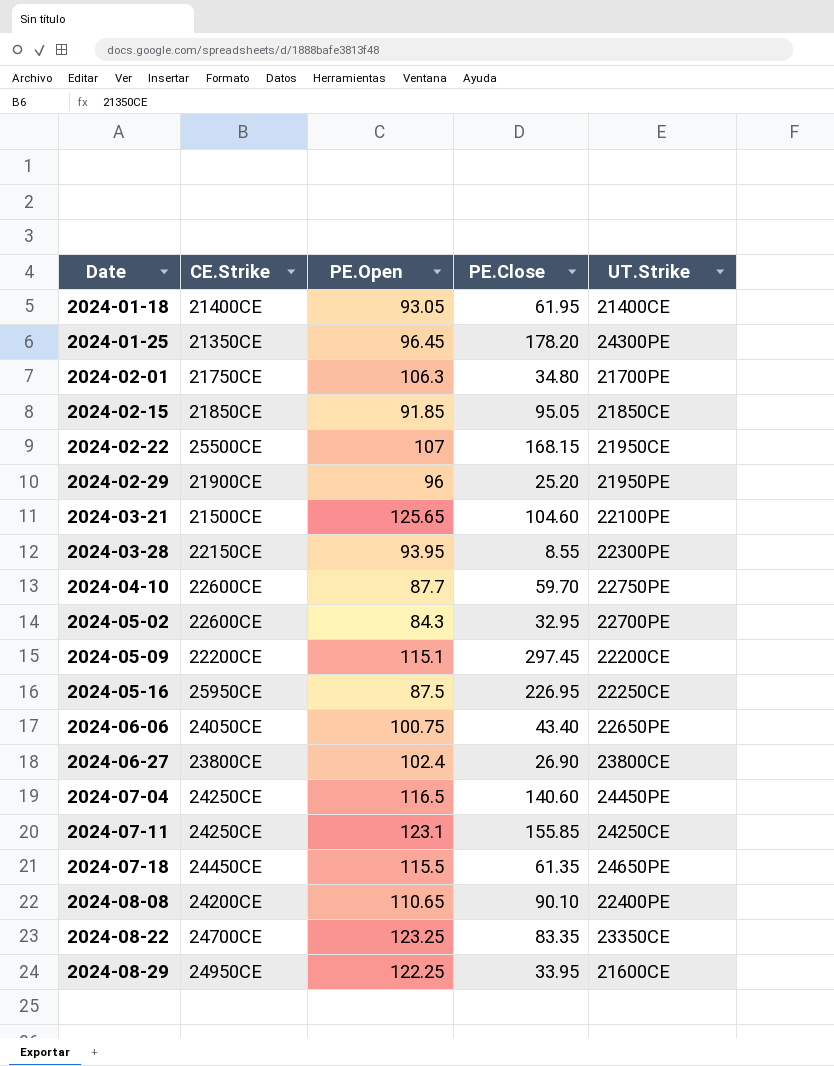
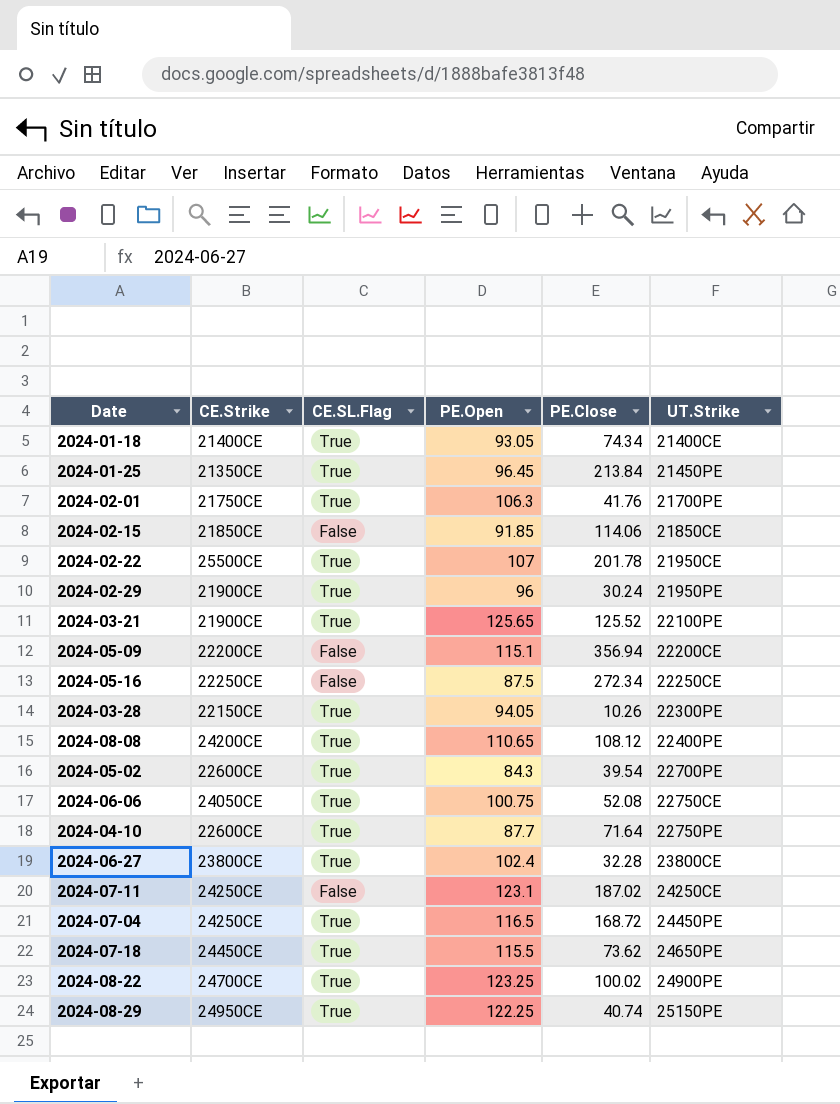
row order: Date ascending -> UT.Strike ascending
column CE.SL.Flag | position: none -> 3
2024-01-18 | PE.Close: 61.95 -> 74.34
2024-01-25 | PE.Close: 178.20 -> 213.84
2024-01-25 | UT.Strike: 24300PE -> 21450PE
2024-02-01 | PE.Close: 34.80 -> 41.76
2024-02-15 | PE.Close: 95.05 -> 114.06
2024-02-22 | PE.Close: 168.15 -> 201.78
2024-02-29 | PE.Close: 25.20 -> 30.24
2024-03-21 | CE.Strike: 21500CE -> 21900CE
2024-03-21 | PE.Close: 104.60 -> 125.52
2024-05-09 | PE.Close: 297.45 -> 356.94
2024-05-16 | CE.Strike: 25950CE -> 22250CE
2024-05-16 | PE.Close: 226.95 -> 272.34
2024-03-28 | PE.Open: 93.95 -> 94.05
2024-03-28 | PE.Close: 8.55 -> 10.26
2024-08-08 | PE.Close: 90.10 -> 108.12
2024-05-02 | PE.Close: 32.95 -> 39.54
2024-06-06 | PE.Close: 43.40 -> 52.08
2024-06-06 | UT.Strike: 22650PE -> 22750CE
2024-04-10 | PE.Close: 59.70 -> 71.64
2024-06-27 | PE.Close: 26.90 -> 32.28
2024-07-11 | PE.Close: 155.85 -> 187.02
2024-07-04 | PE.Close: 140.60 -> 168.72
2024-07-18 | PE.Close: 61.35 -> 73.62
2024-08-22 | PE.Close: 83.35 -> 100.02
2024-08-22 | UT.Strike: 23350CE -> 24900PE
2024-08-29 | PE.Close: 33.95 -> 40.74
2024-08-29 | UT.Strike: 21600CE -> 25150PE

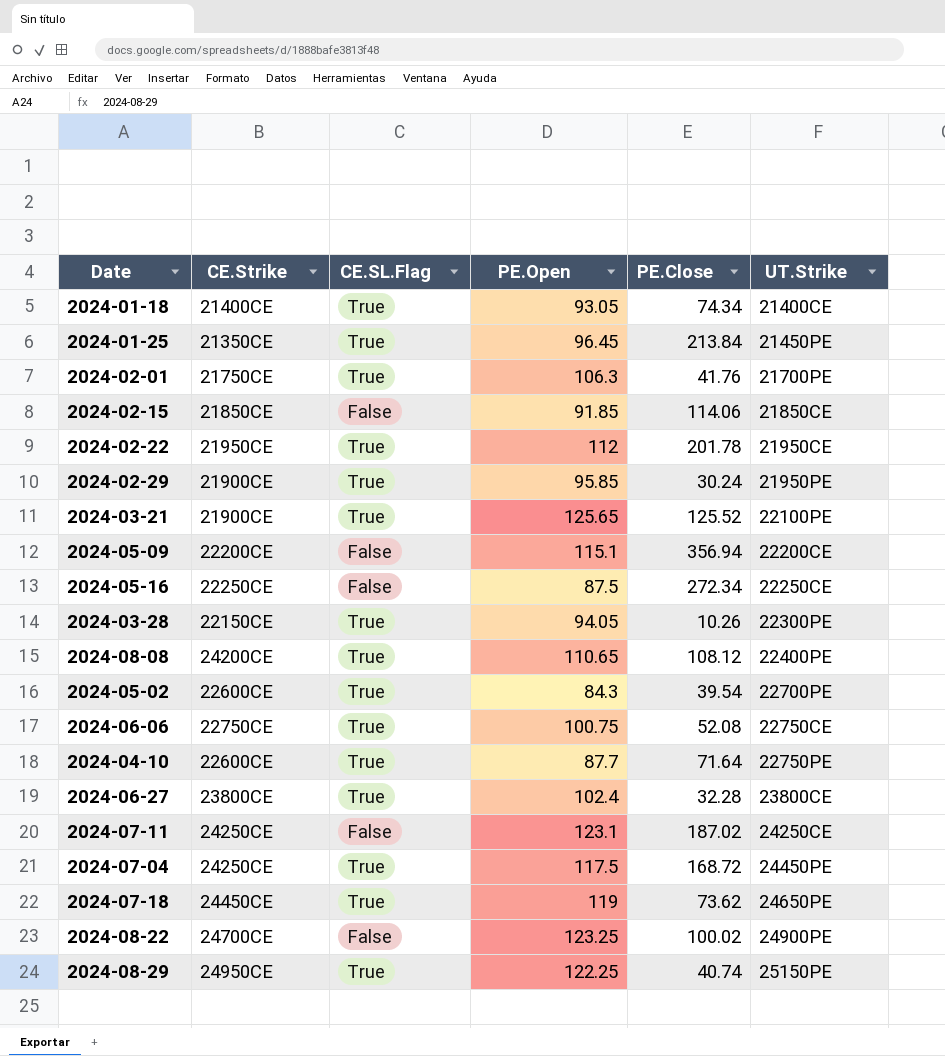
2024-02-22 | CE.Strike: 25500CE -> 21950CE
2024-02-22 | PE.Open: 107 -> 112
2024-02-29 | PE.Open: 96 -> 95.85
2024-06-06 | CE.Strike: 24050CE -> 22750CE
2024-07-04 | PE.Open: 116.5 -> 117.5
2024-07-18 | PE.Open: 115.5 -> 119
2024-08-22 | CE.SL.Flag: True -> False

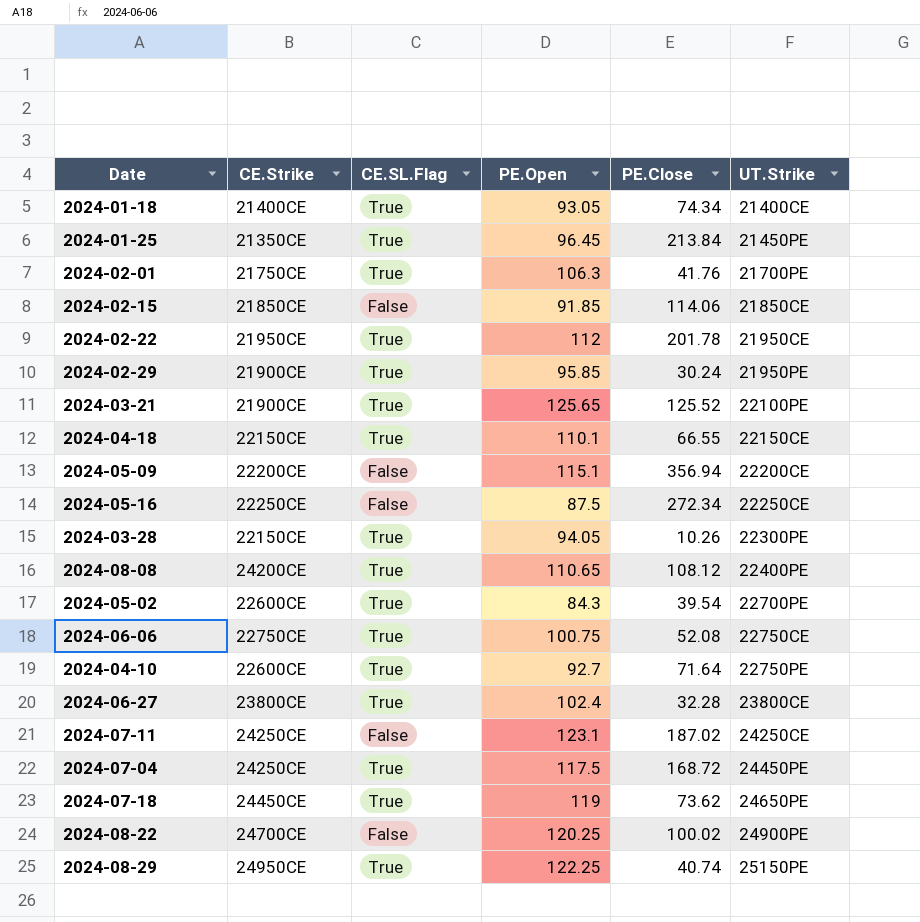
row 2024-04-18: none -> 22150CE | True | 110.1 | 66.55 | 22150CE
2024-04-10 | PE.Open: 87.7 -> 92.7
2024-08-22 | PE.Open: 123.25 -> 120.25

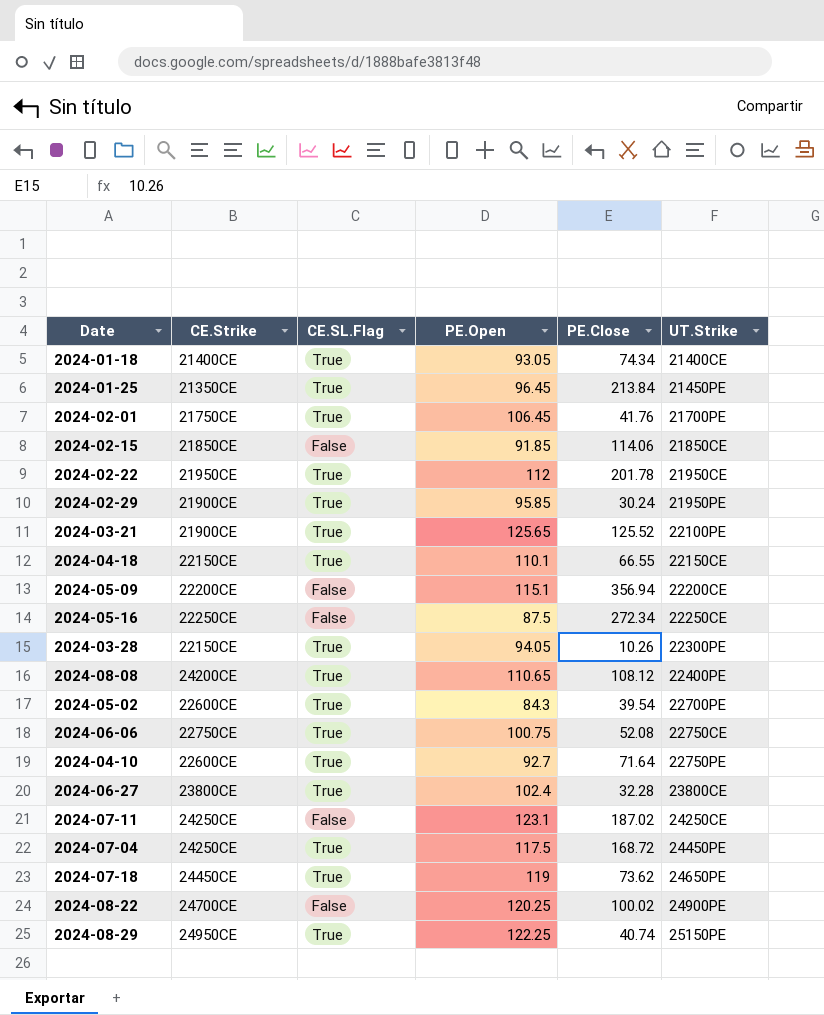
2024-02-01 | PE.Open: 106.3 -> 106.45

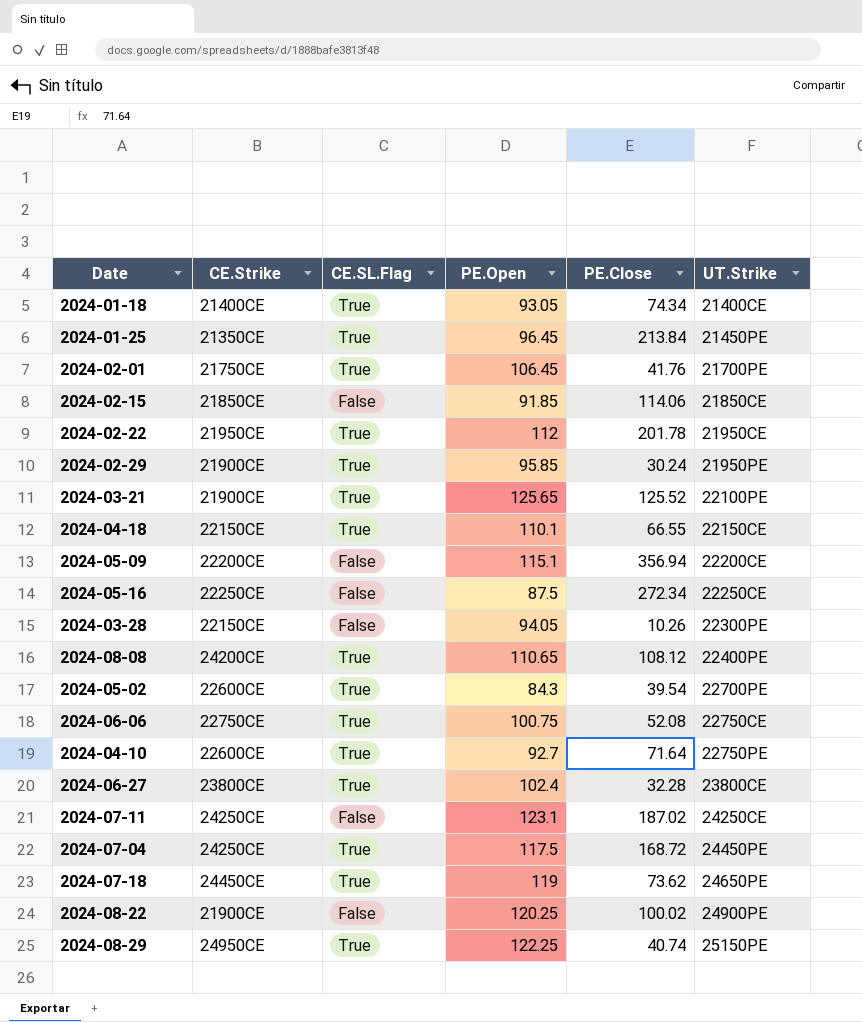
2024-03-28 | CE.SL.Flag: True -> False
2024-08-22 | CE.Strike: 24700CE -> 21900CE

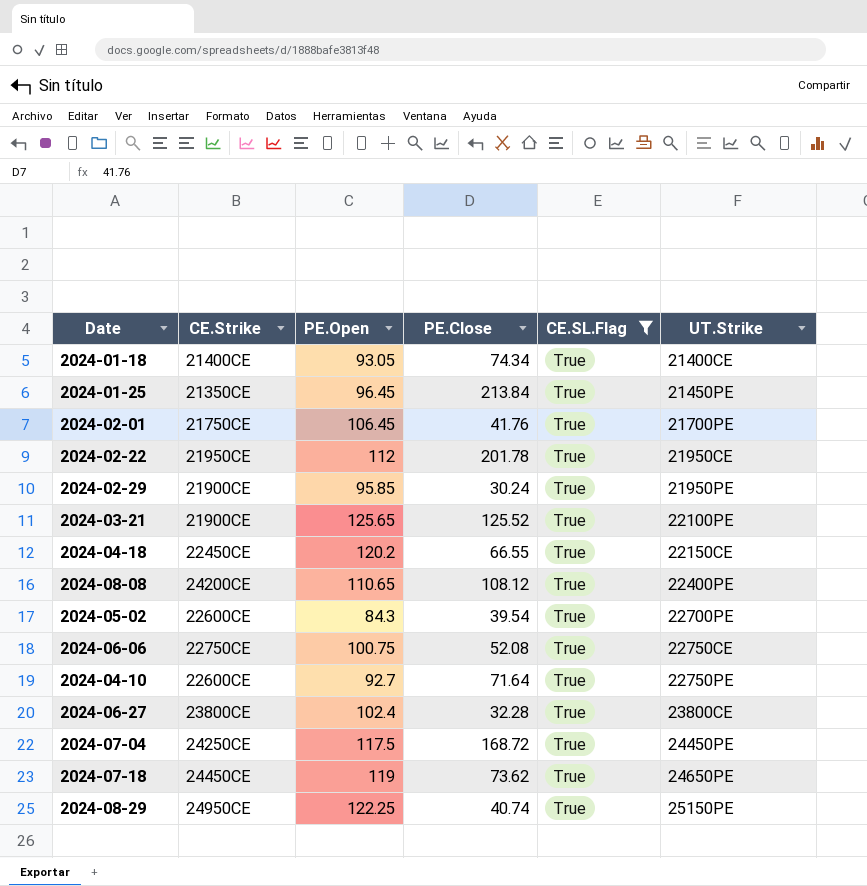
filter: none -> CE.SL.Flag = True
column CE.SL.Flag | position: 3 -> 5
2024-04-18 | CE.Strike: 22150CE -> 22450CE
2024-04-18 | PE.Open: 110.1 -> 120.2

